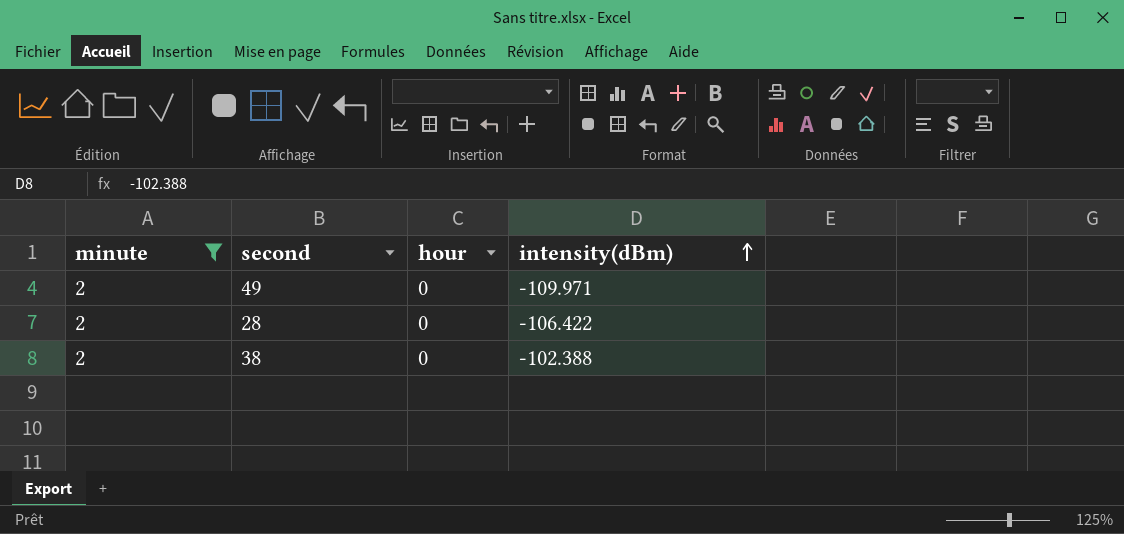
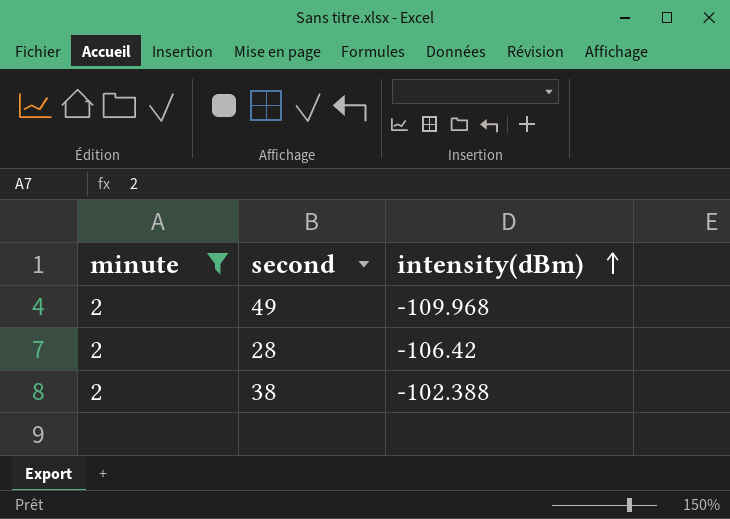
column hour | position: 3 -> none
49 | intensity(dBm): -109.971 -> -109.968
28 | intensity(dBm): -106.422 -> -106.42

